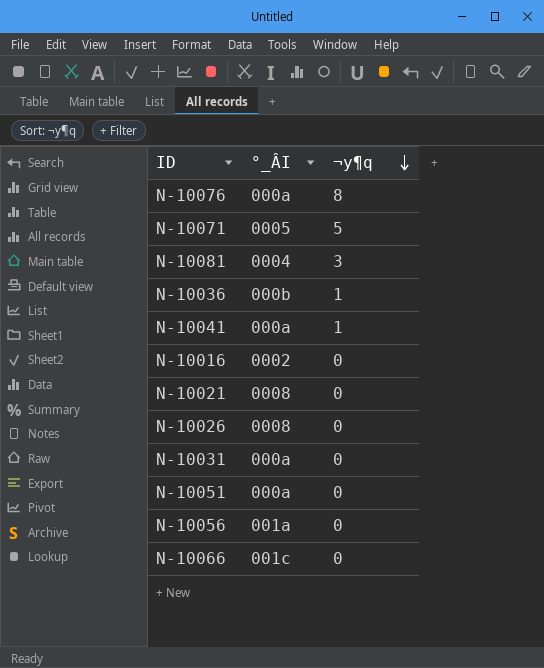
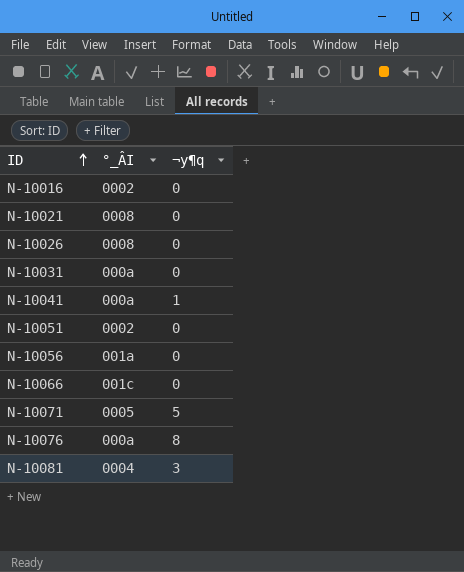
row order: ¬y¶q descending -> ID ascending
row N-10036: 000b | 1 -> none
N-10051 | °_ÂI: 000a -> 0002

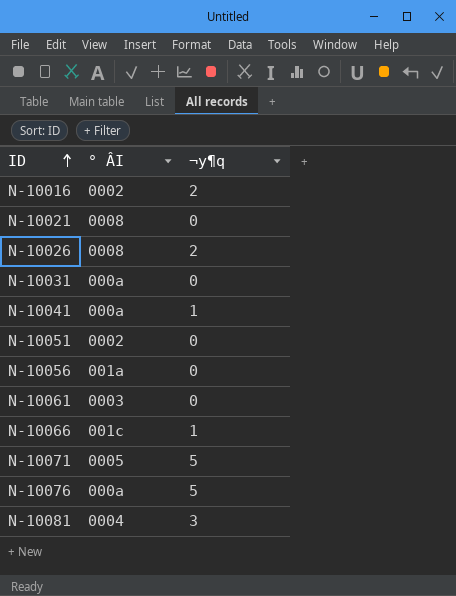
column name: °_ÂI -> ° ÂI
N-10016 | ¬y¶q: 0 -> 2
N-10026 | ¬y¶q: 0 -> 2
row N-10061: none -> 0003 | 0
N-10066 | ¬y¶q: 0 -> 1
N-10076 | ¬y¶q: 8 -> 5

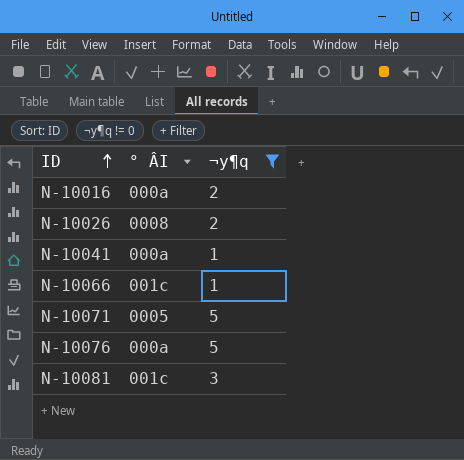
filter: none -> ¬y¶q != 0
N-10016 | ° ÂI: 0002 -> 000a
N-10081 | ° ÂI: 0004 -> 001c

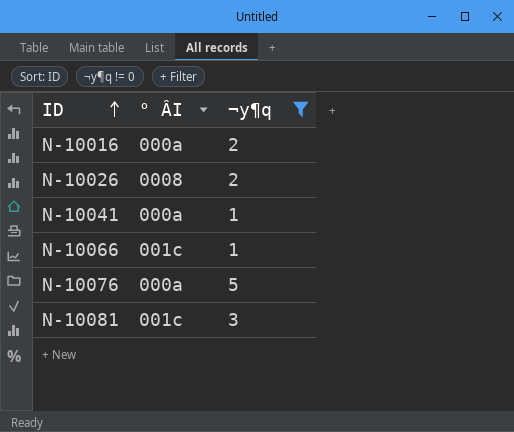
row N-10071: 0005 | 5 -> none

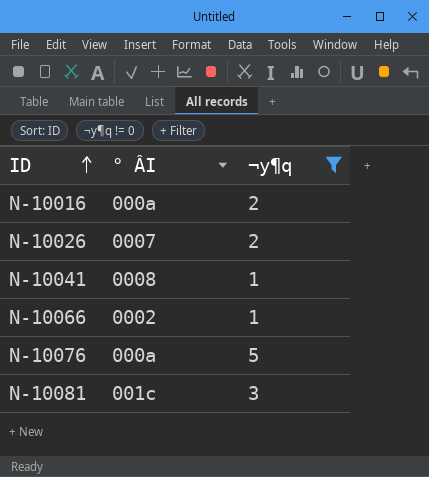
N-10026 | ° ÂI: 0008 -> 0007
N-10041 | ° ÂI: 000a -> 0008
N-10066 | ° ÂI: 001c -> 0002

